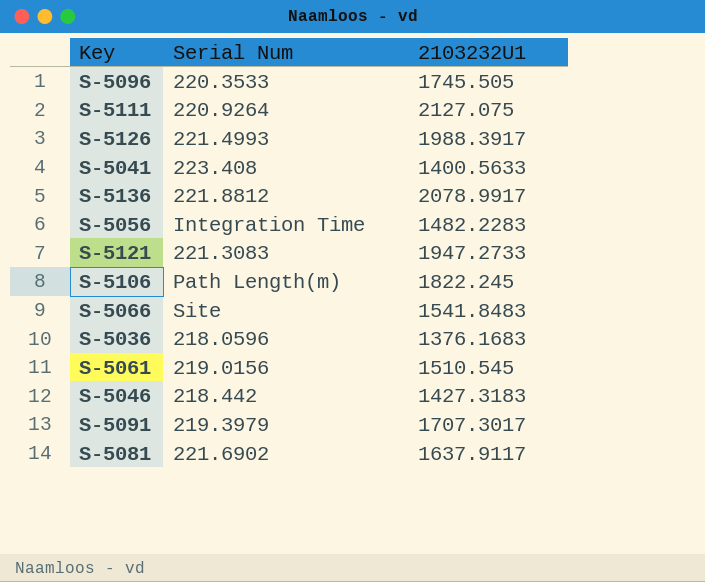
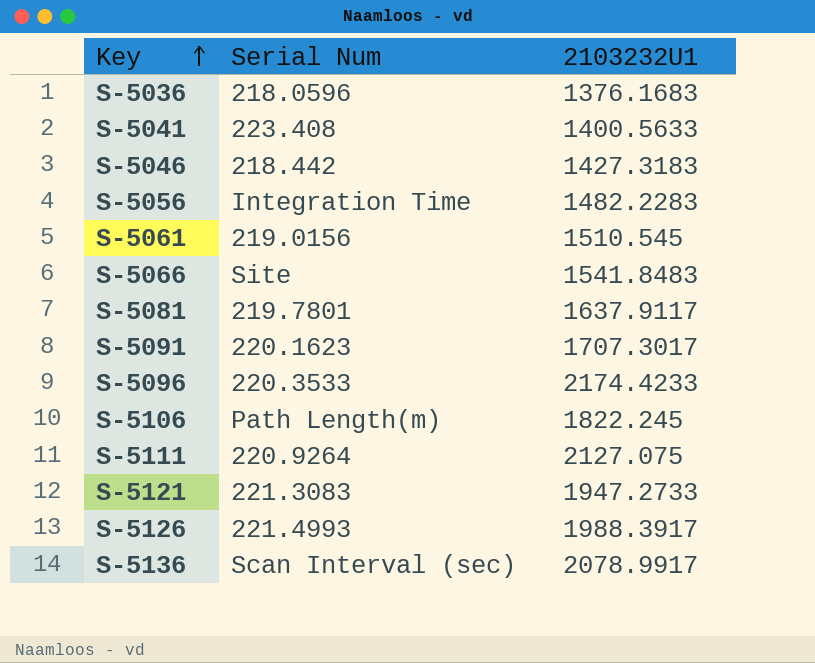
row order: none -> Key ascending
S-5081 | Serial Num: 221.6902 -> 219.7801
S-5091 | Serial Num: 219.3979 -> 220.1623
S-5096 | 2103232U1: 1745.505 -> 2174.4233
S-5136 | Serial Num: 221.8812 -> Scan Interval (sec)

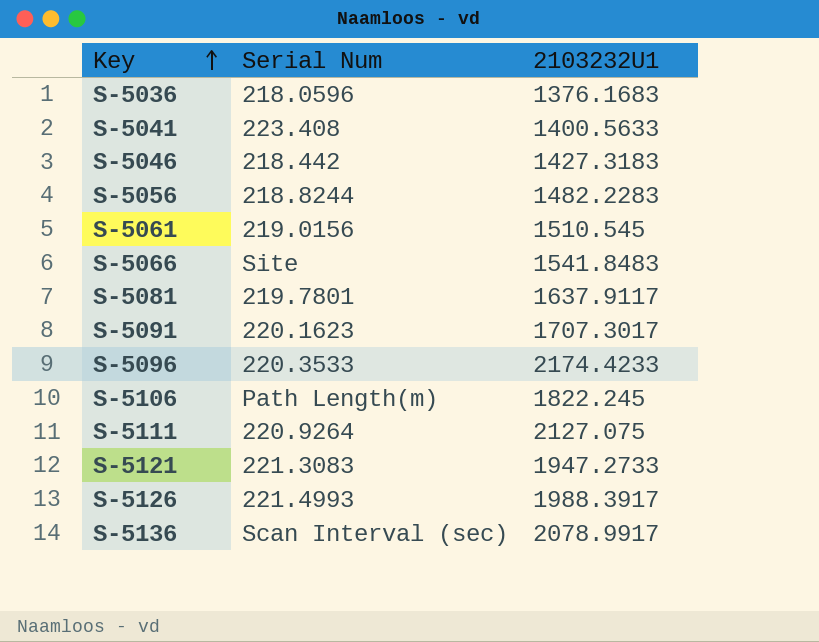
S-5056 | Serial Num: Integration Time -> 218.8244

